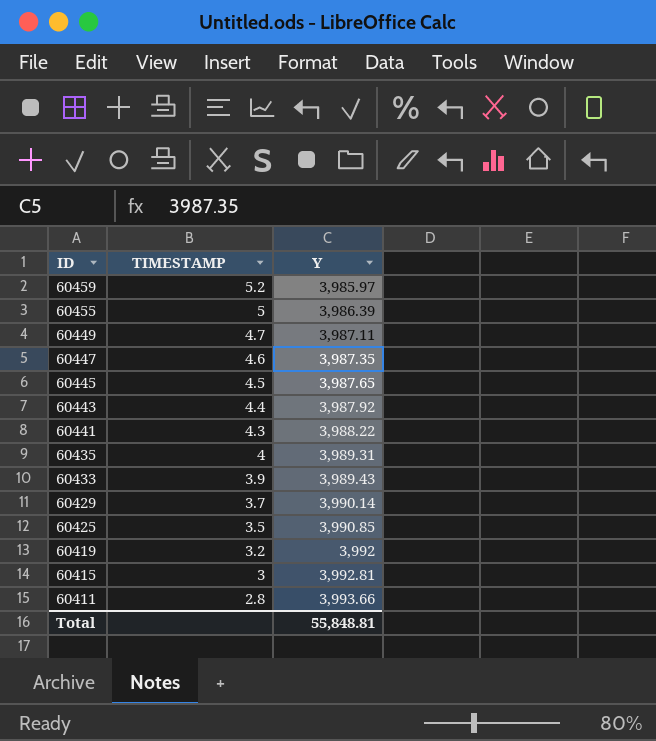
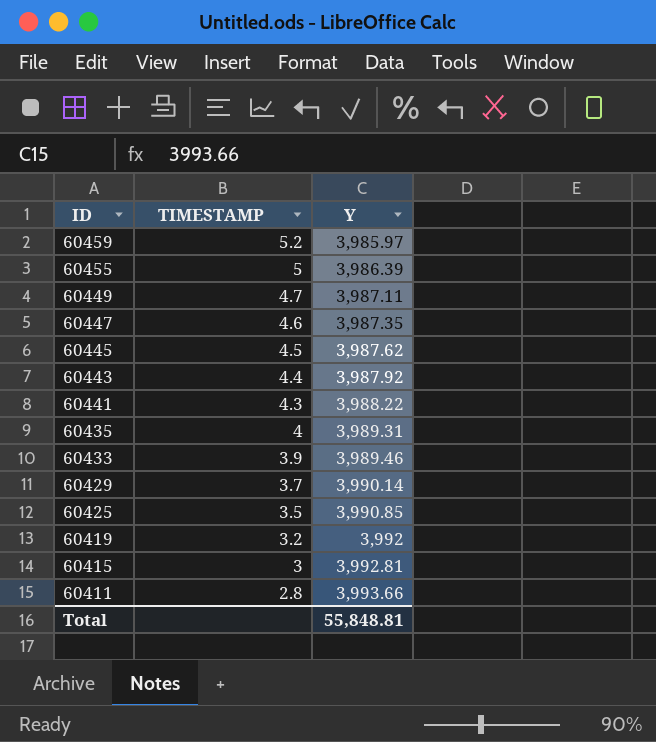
60445 | Y: 3,987.65 -> 3,987.62
60433 | Y: 3,989.43 -> 3,989.46

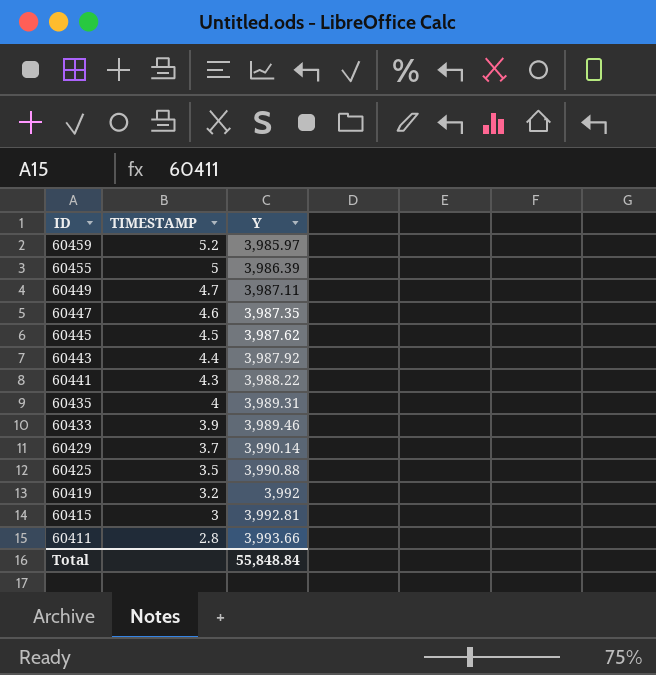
60425 | Y: 3,990.85 -> 3,990.88
Total | Y: 55,848.81 -> 55,848.84

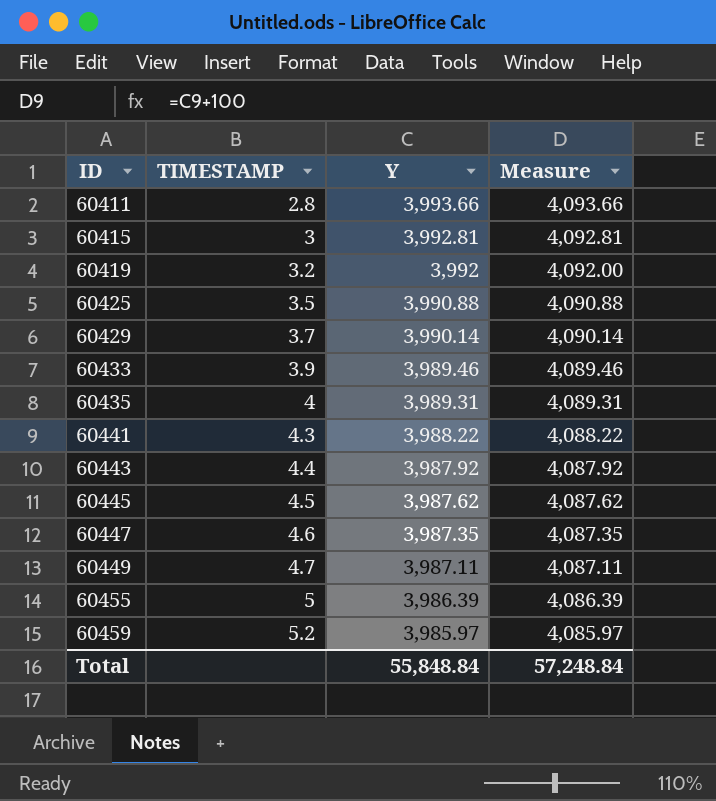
row order: ID descending -> ID ascending
column Measure | formula: none -> [Y] + 100

